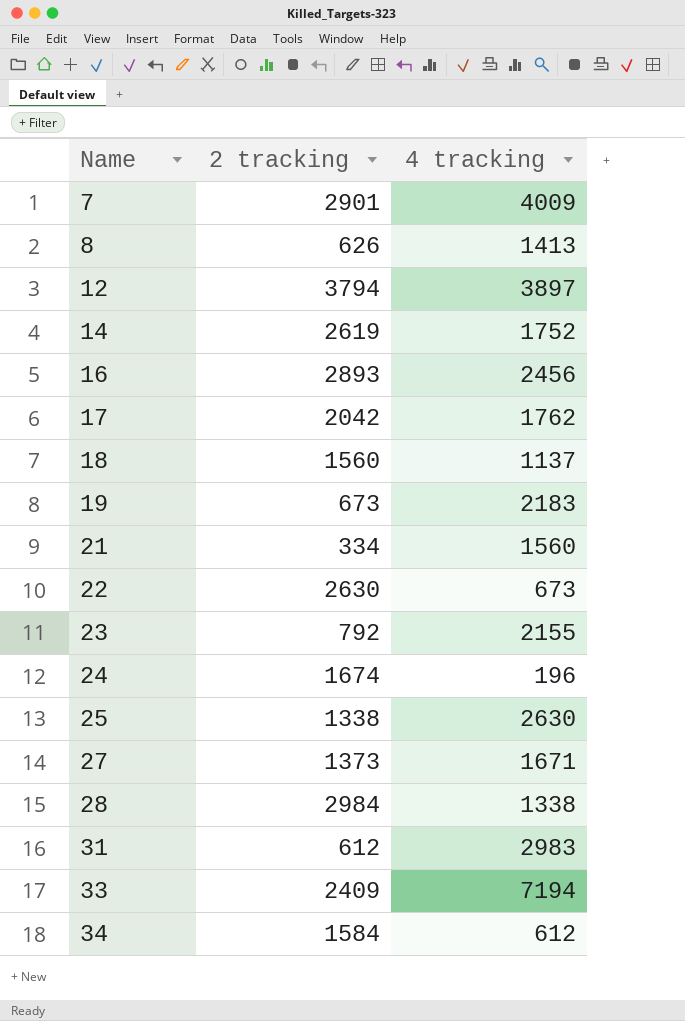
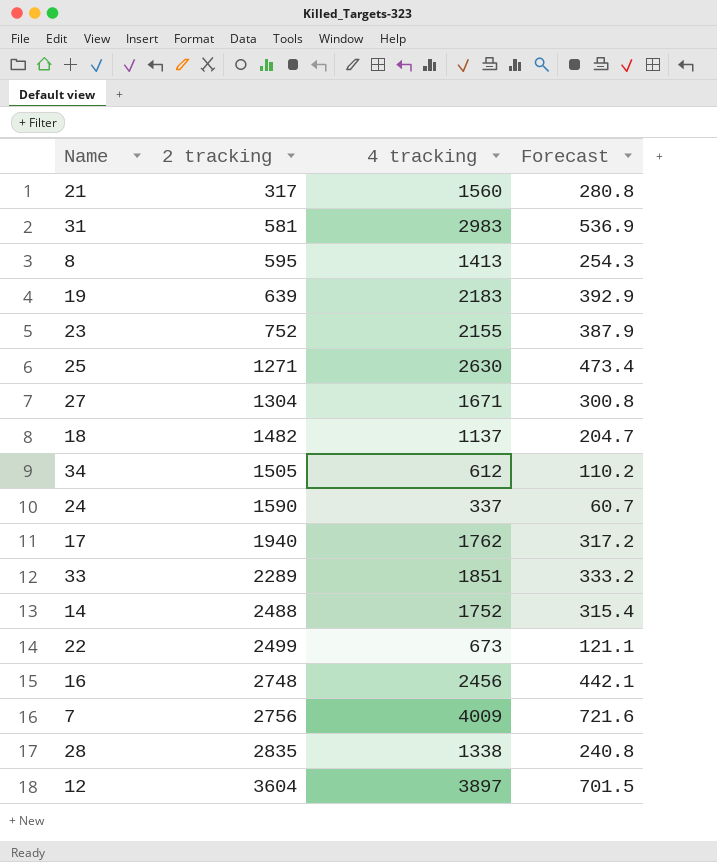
row order: Name ascending -> 2 tracking ascending
column Forecast | formula: none -> [4 tracking] * 0.18
21 | 2 tracking: 334 -> 317
31 | 2 tracking: 612 -> 581
8 | 2 tracking: 626 -> 595
19 | 2 tracking: 673 -> 639
23 | 2 tracking: 792 -> 752
25 | 2 tracking: 1338 -> 1271
27 | 2 tracking: 1373 -> 1304
18 | 2 tracking: 1560 -> 1482
34 | 2 tracking: 1584 -> 1505
24 | 2 tracking: 1674 -> 1590
24 | 4 tracking: 196 -> 337
17 | 2 tracking: 2042 -> 1940
33 | 2 tracking: 2409 -> 2289
33 | 4 tracking: 7194 -> 1851
14 | 2 tracking: 2619 -> 2488
22 | 2 tracking: 2630 -> 2499
16 | 2 tracking: 2893 -> 2748
7 | 2 tracking: 2901 -> 2756
28 | 2 tracking: 2984 -> 2835
12 | 2 tracking: 3794 -> 3604

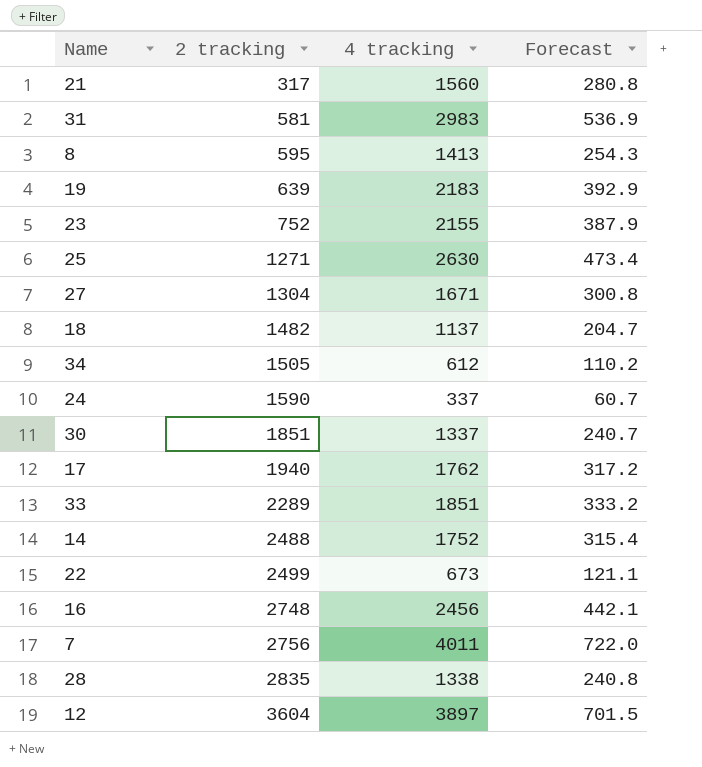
row 30: none -> 1851 | 1337 | 240.7
7 | 4 tracking: 4009 -> 4011
7 | Forecast: 721.6 -> 722.0

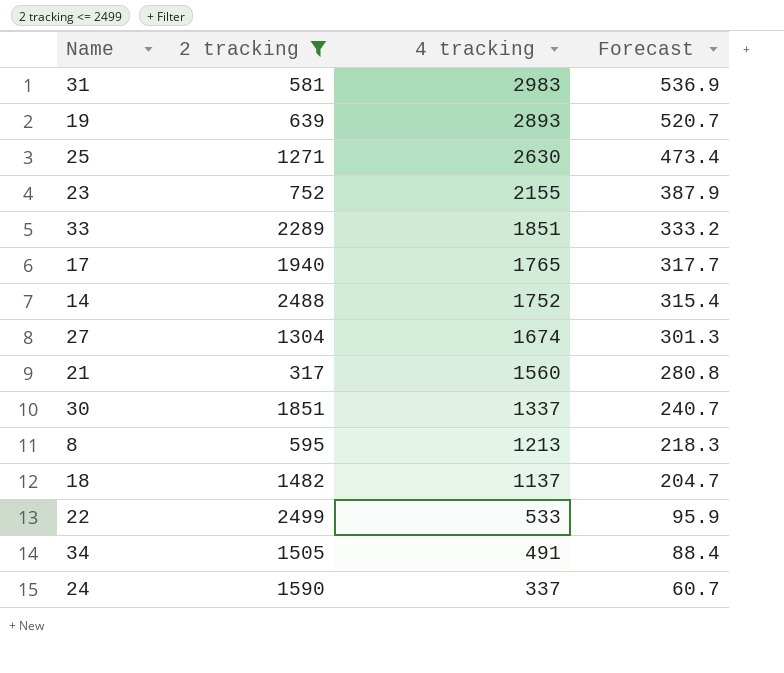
filter: none -> 2 tracking <= 2499
row order: 2 tracking ascending -> 4 tracking descending
19 | 4 tracking: 2183 -> 2893
19 | Forecast: 392.9 -> 520.7
17 | 4 tracking: 1762 -> 1765
17 | Forecast: 317.2 -> 317.7
27 | 4 tracking: 1671 -> 1674
27 | Forecast: 300.8 -> 301.3
8 | 4 tracking: 1413 -> 1213
8 | Forecast: 254.3 -> 218.3
22 | 4 tracking: 673 -> 533
22 | Forecast: 121.1 -> 95.9
34 | 4 tracking: 612 -> 491
34 | Forecast: 110.2 -> 88.4

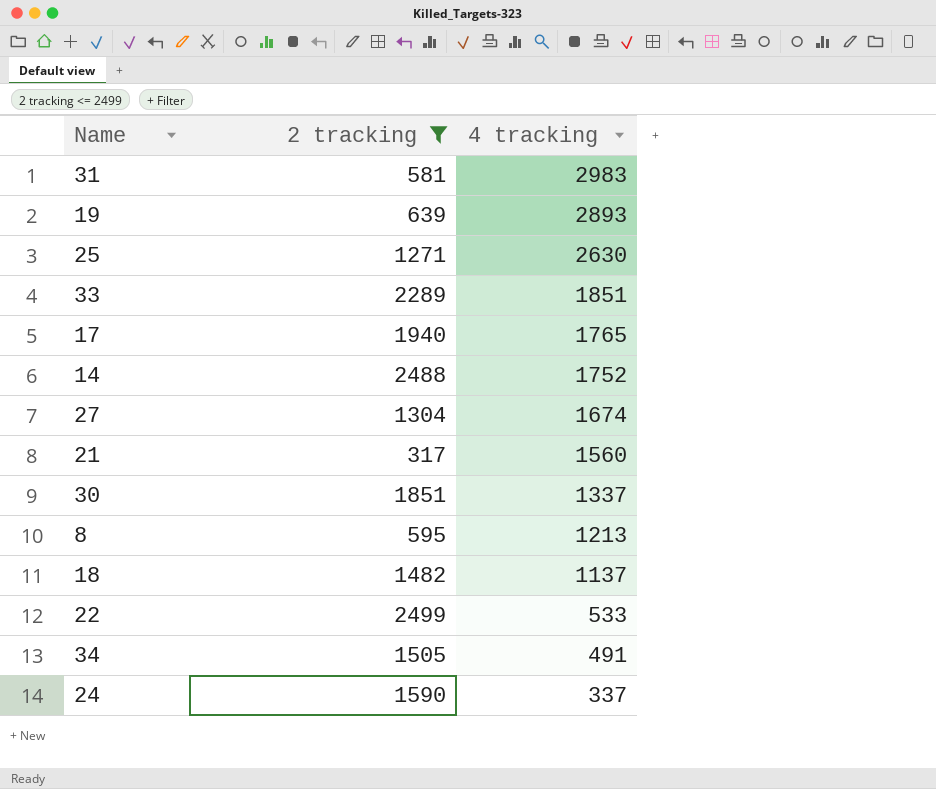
column Forecast | formula: [4 tracking] * 0.18 -> none
row 23: 752 | 2155 | 387.9 -> none

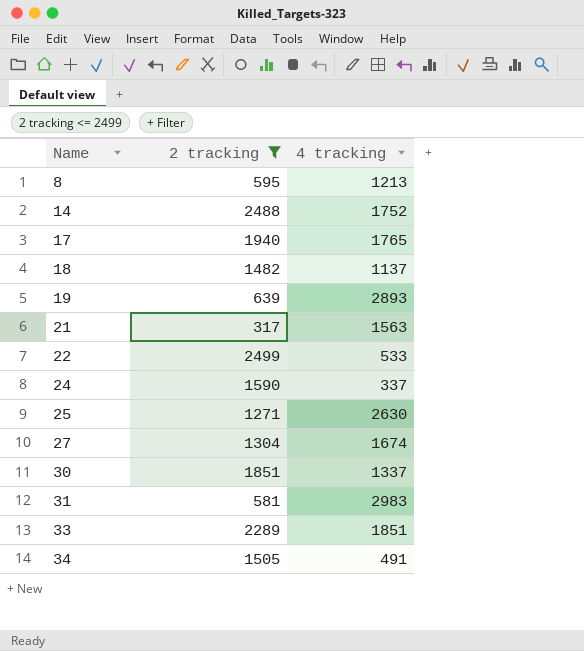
row order: 4 tracking descending -> Name ascending
21 | 4 tracking: 1560 -> 1563

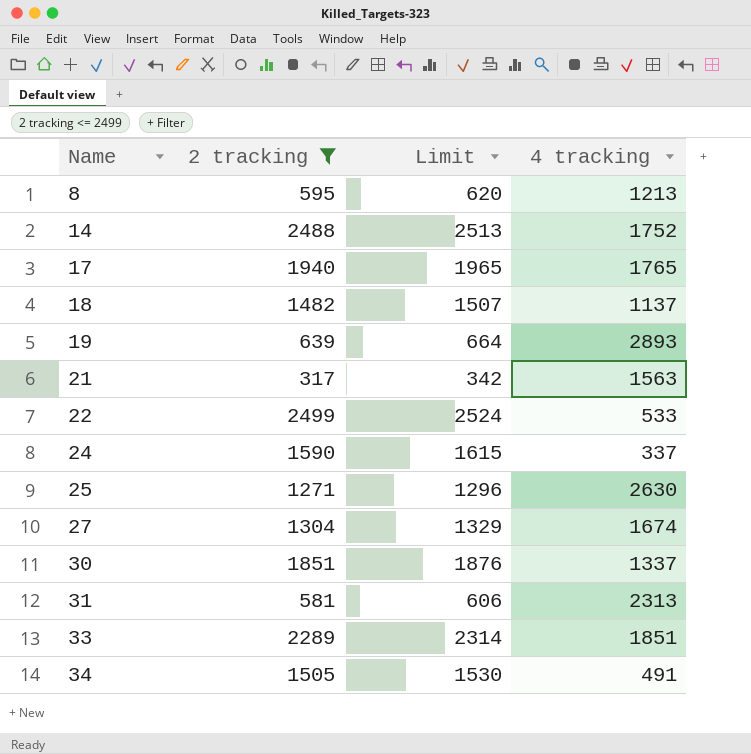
column Limit | formula: none -> [2 tracking] + 25
31 | 4 tracking: 2983 -> 2313

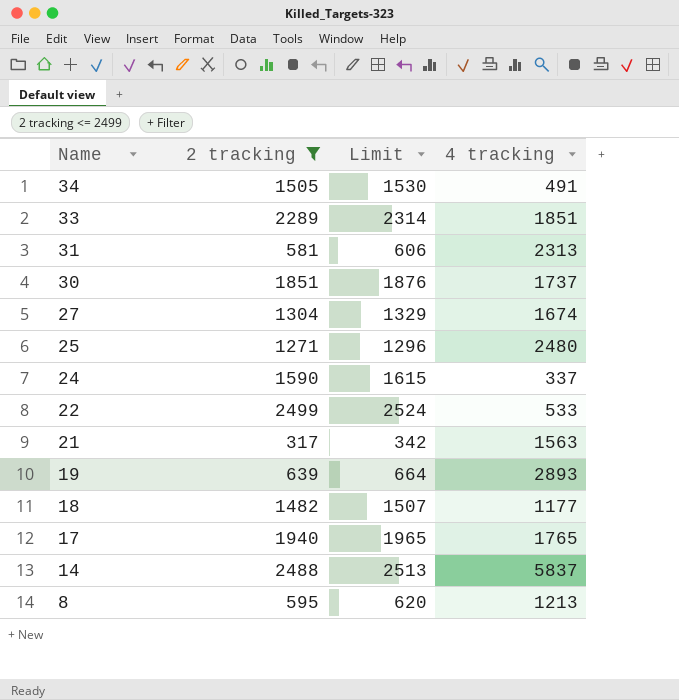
row order: Name ascending -> Name descending
30 | 4 tracking: 1337 -> 1737
25 | 4 tracking: 2630 -> 2480
18 | 4 tracking: 1137 -> 1177
14 | 4 tracking: 1752 -> 5837

